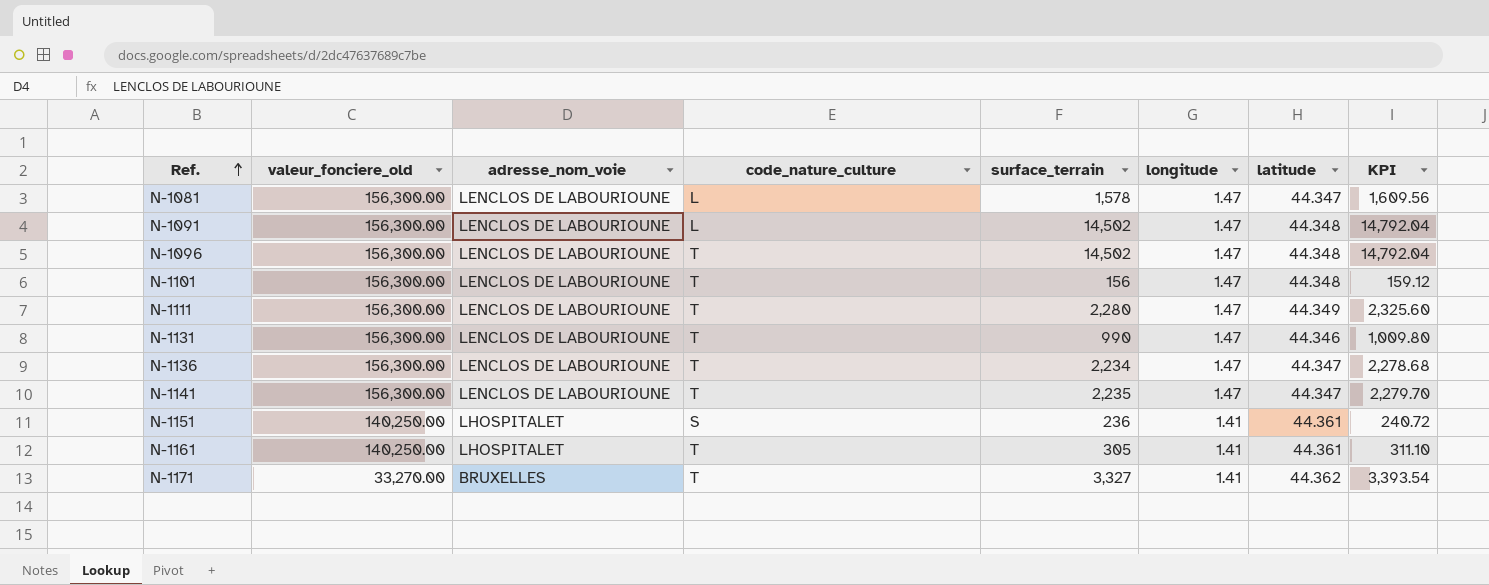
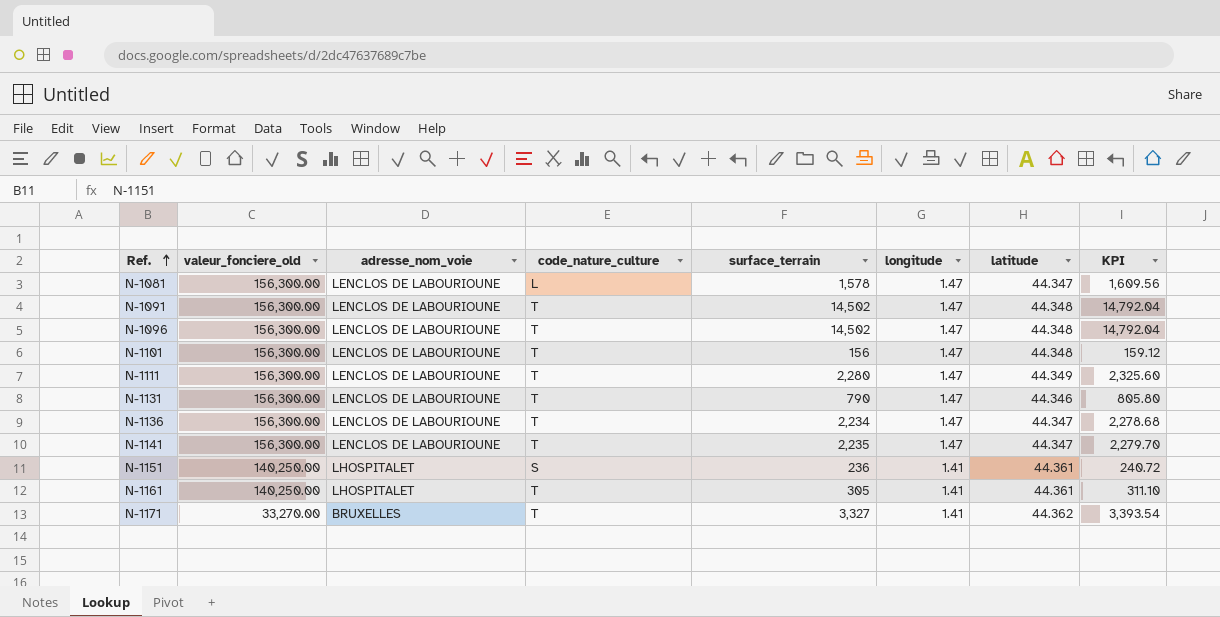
N-1091 | code_nature_culture: L -> T
N-1131 | surface_terrain: 990 -> 790
N-1131 | KPI: 1,009.80 -> 805.80

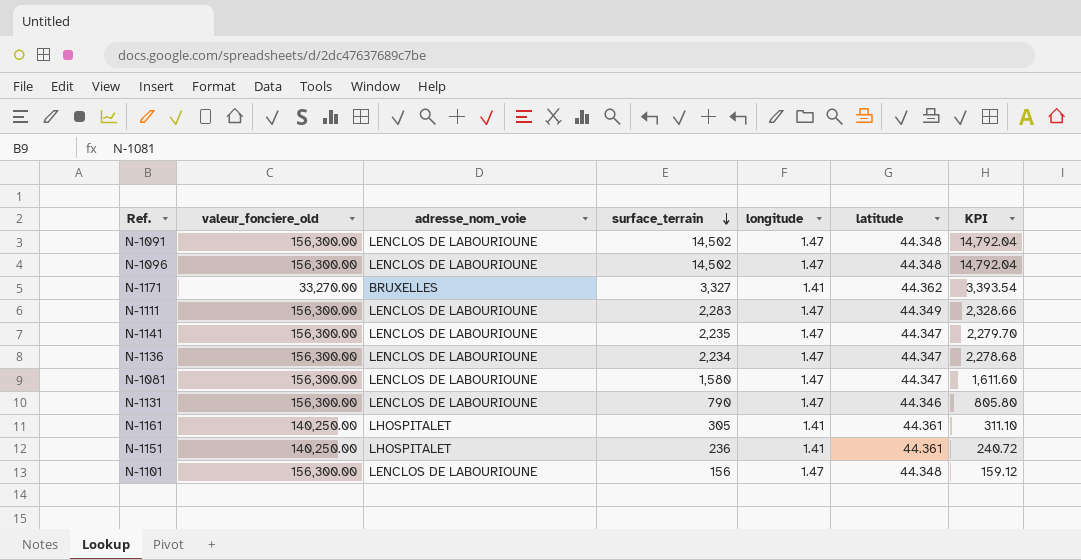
row order: Ref. ascending -> surface_terrain descending
column code_nature_culture | position: 4 -> none
N-1111 | surface_terrain: 2,280 -> 2,283
N-1111 | KPI: 2,325.60 -> 2,328.66
N-1081 | surface_terrain: 1,578 -> 1,580
N-1081 | KPI: 1,609.56 -> 1,611.60

